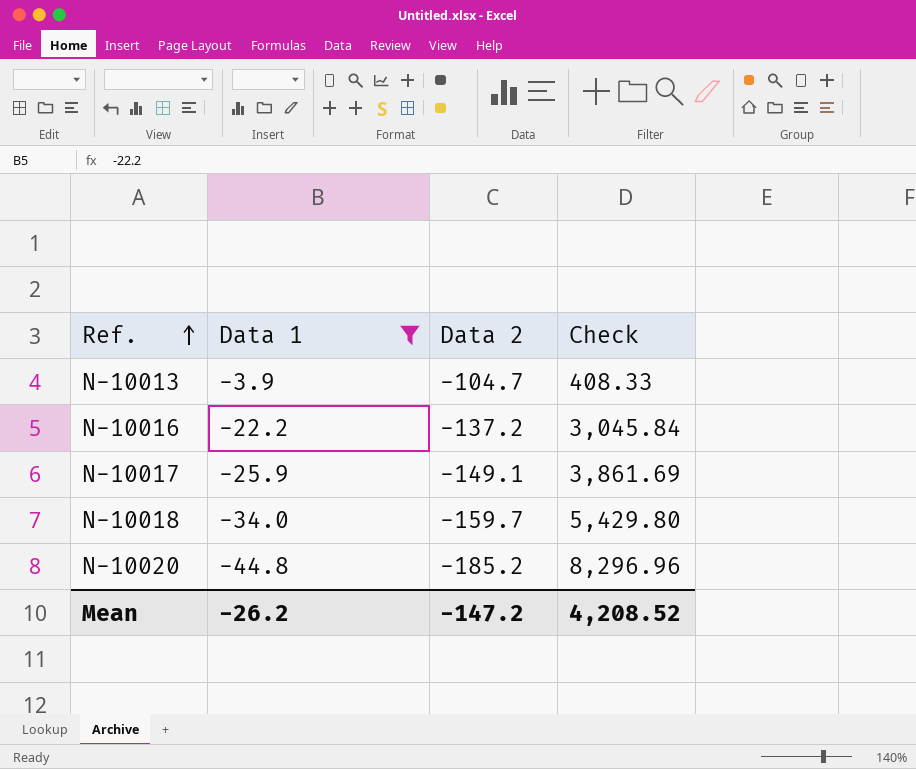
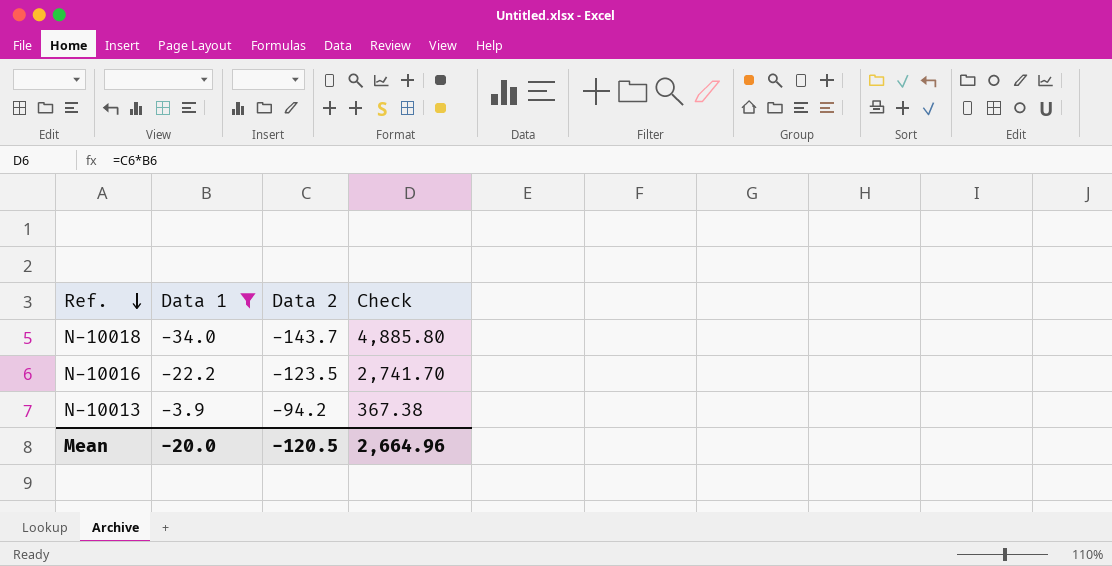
row order: Ref. ascending -> Ref. descending
row N-10017: -25.9 | -149.1 | 3,861.69 -> none
row N-10020: -44.8 | -185.2 | 8,296.96 -> none
N-10018 | Data 2: -159.7 -> -143.7
N-10018 | Check: 5,429.80 -> 4,885.80
N-10016 | Data 2: -137.2 -> -123.5
N-10016 | Check: 3,045.84 -> 2,741.70
N-10013 | Data 2: -104.7 -> -94.2
N-10013 | Check: 408.33 -> 367.38
Mean | Data 1: -26.2 -> -20.0
Mean | Data 2: -147.2 -> -120.5
Mean | Check: 4,208.52 -> 2,664.96

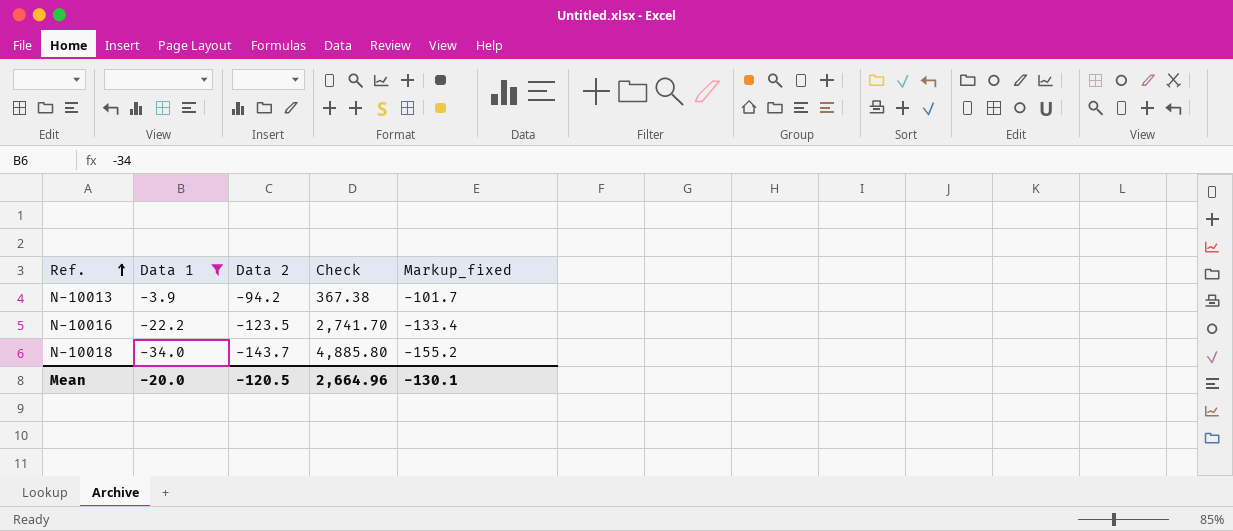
row order: Ref. descending -> Ref. ascending
column Markup_fixed | formula: none -> [Data 2] * 1.08

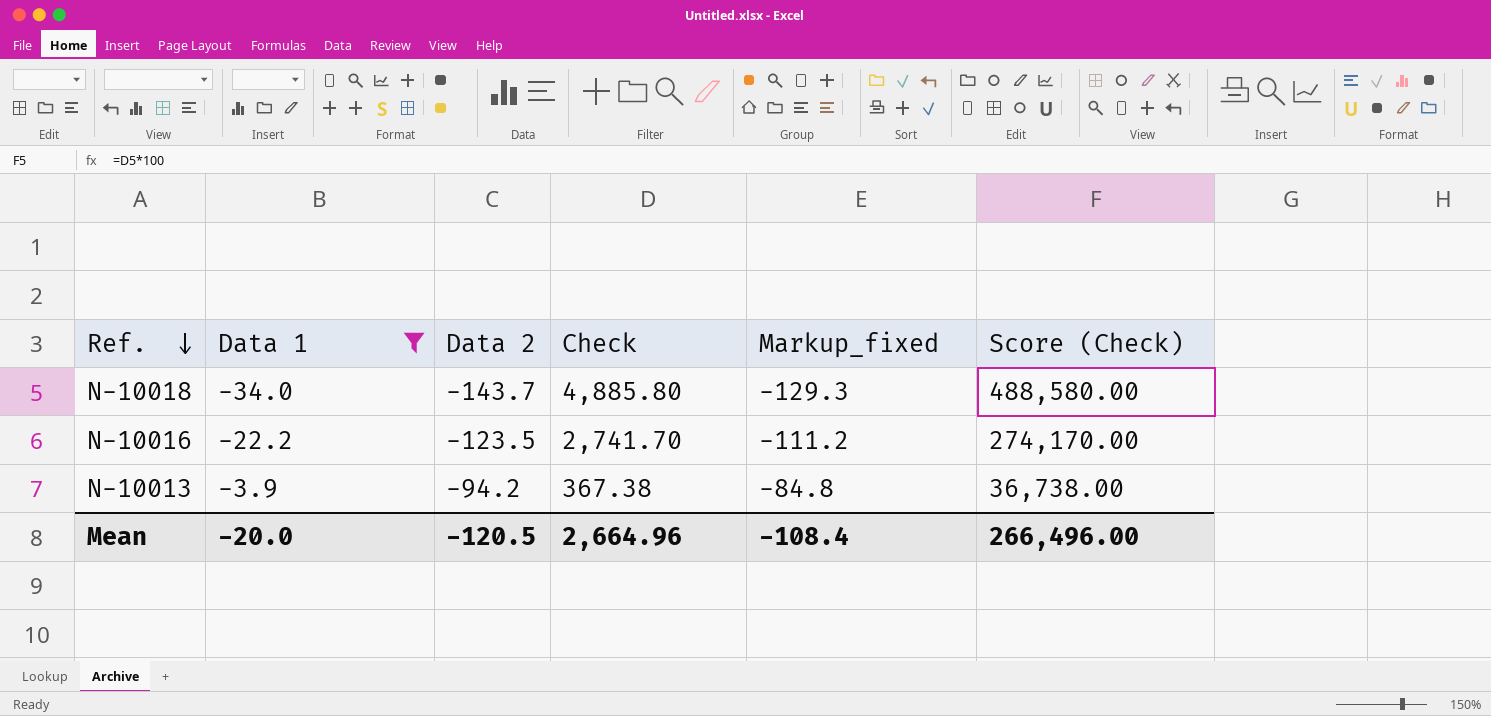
row order: Ref. ascending -> Ref. descending
column Markup_fixed | formula: [Data 2] * 1.08 -> [Data 2] * 0.9
column Score (Check) | formula: none -> [Check] * 100
Mean | Markup_fixed: -130.1 -> -108.4

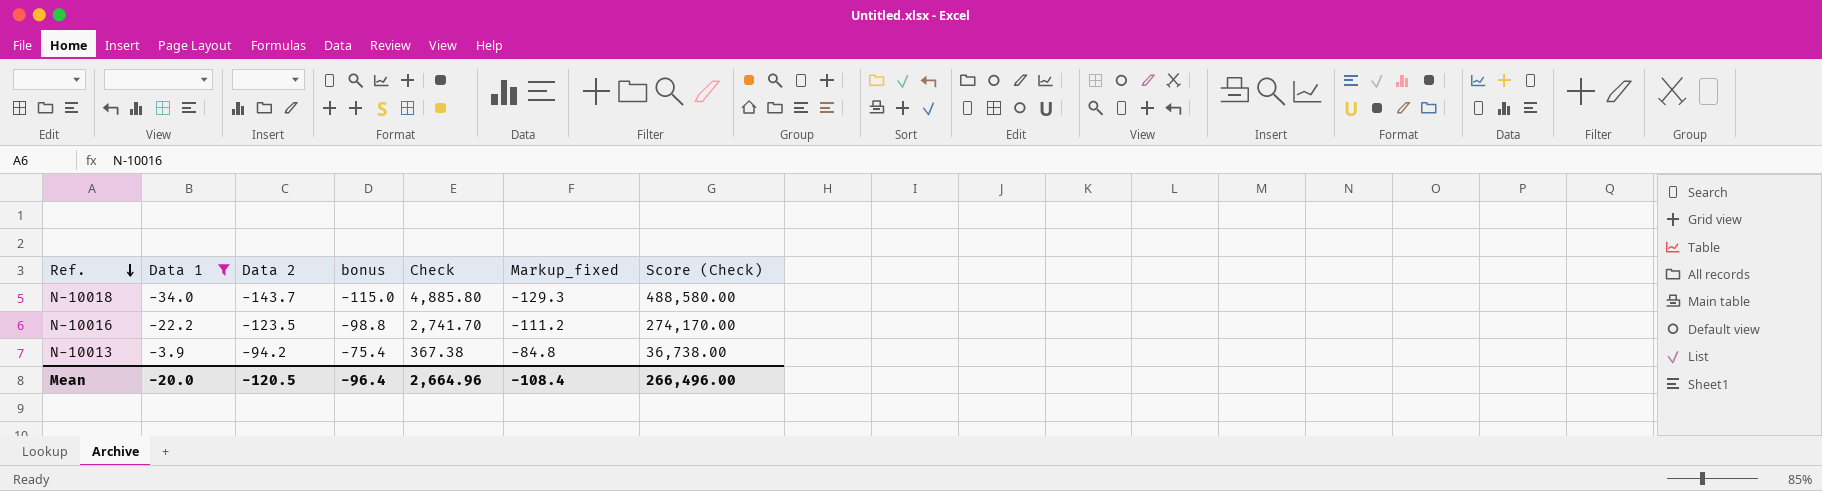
column bonus | formula: none -> [Data 2] * 0.8

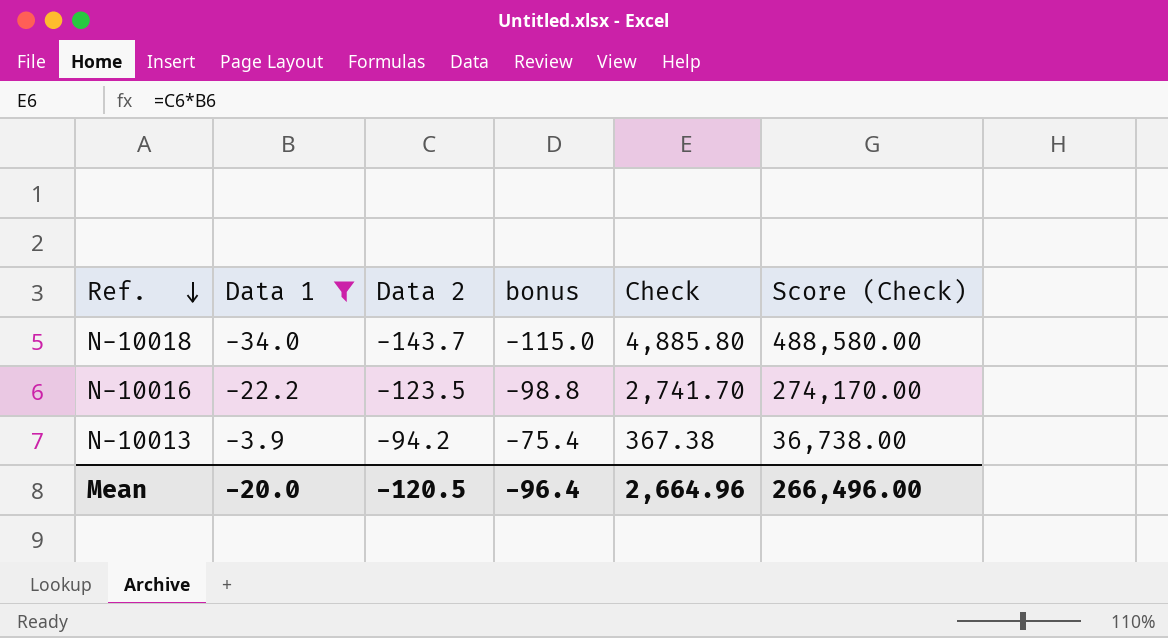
column Markup_fixed | formula: [Data 2] * 0.9 -> none

